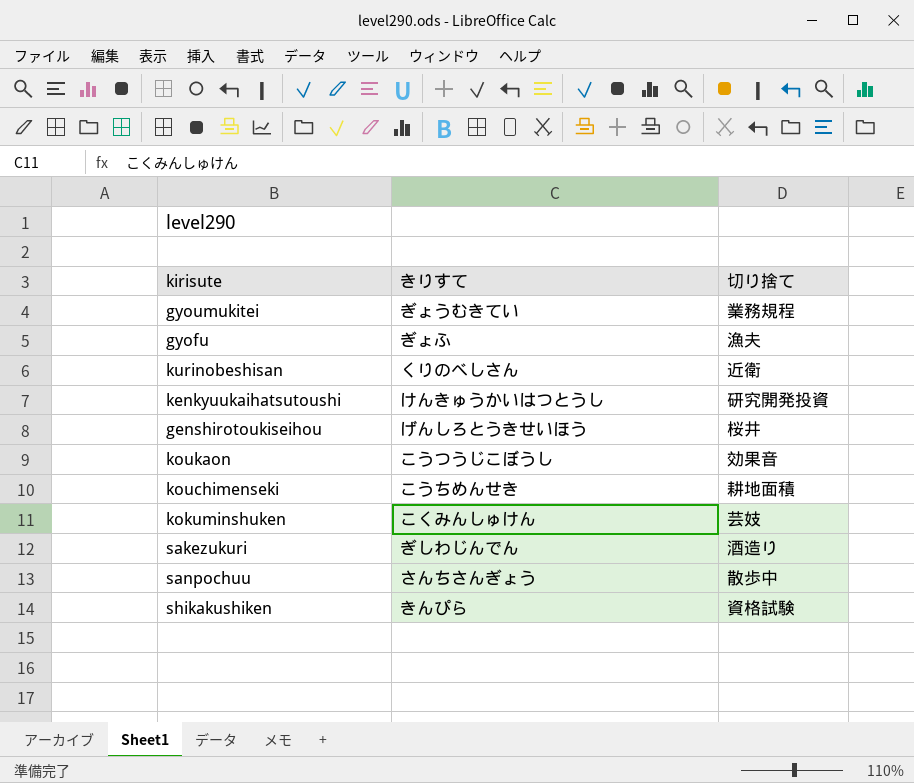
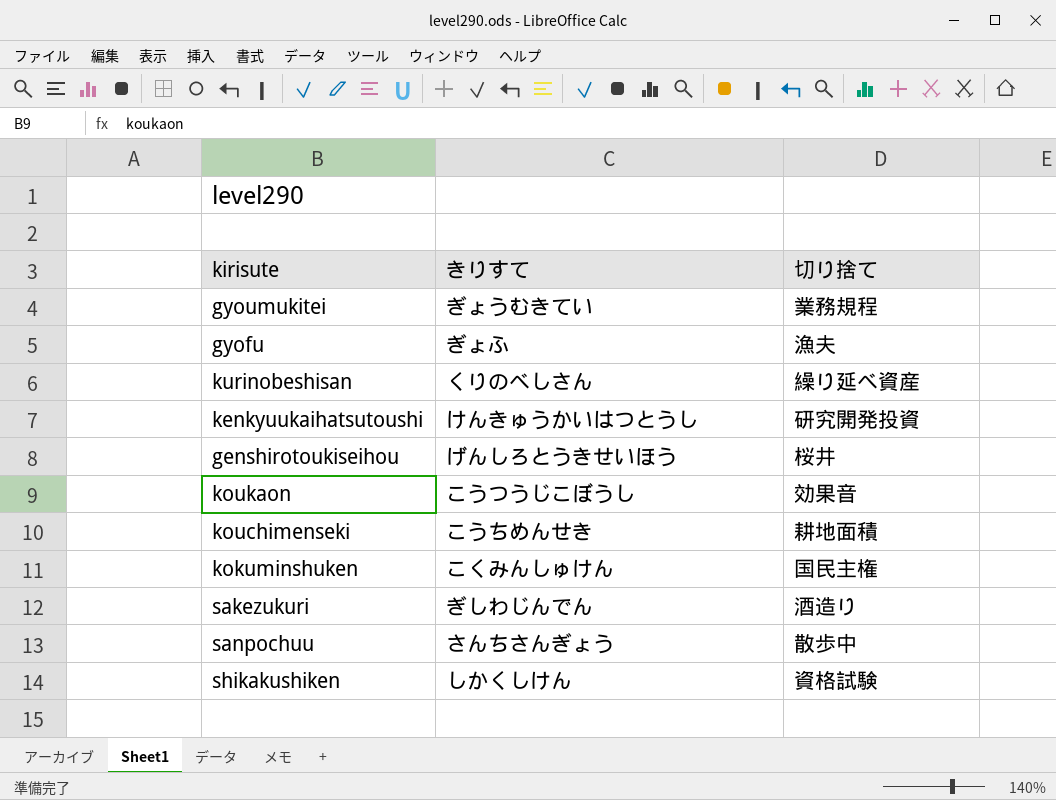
kurinobeshisan | 切り捨て: 近衛 -> 繰り延べ資産
kokuminshuken | 切り捨て: 芸妓 -> 国民主権
shikakushiken | きりすて: きんぴら -> しかくしけん

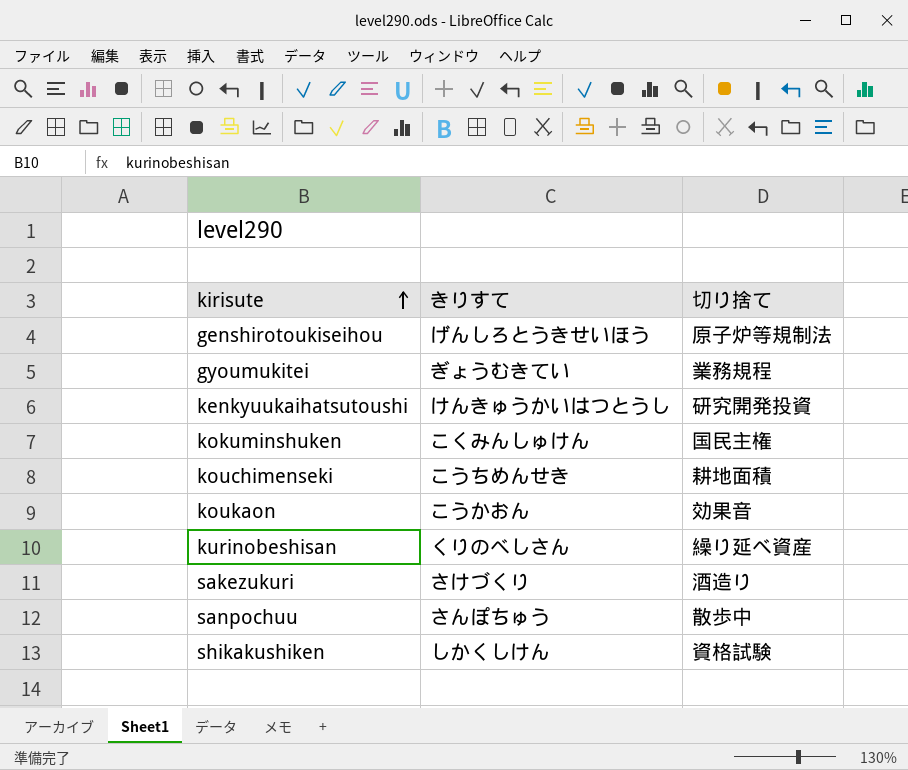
row order: none -> kirisute ascending
row gyofu: ぎょふ | 漁夫 -> none
genshirotoukiseihou | 切り捨て: 桜井 -> 原子炉等規制法
koukaon | きりすて: こうつうじこぼうし -> こうかおん
sakezukuri | きりすて: ぎしわじんでん -> さけづくり
sanpochuu | きりすて: さんちさんぎょう -> さんぽちゅう

